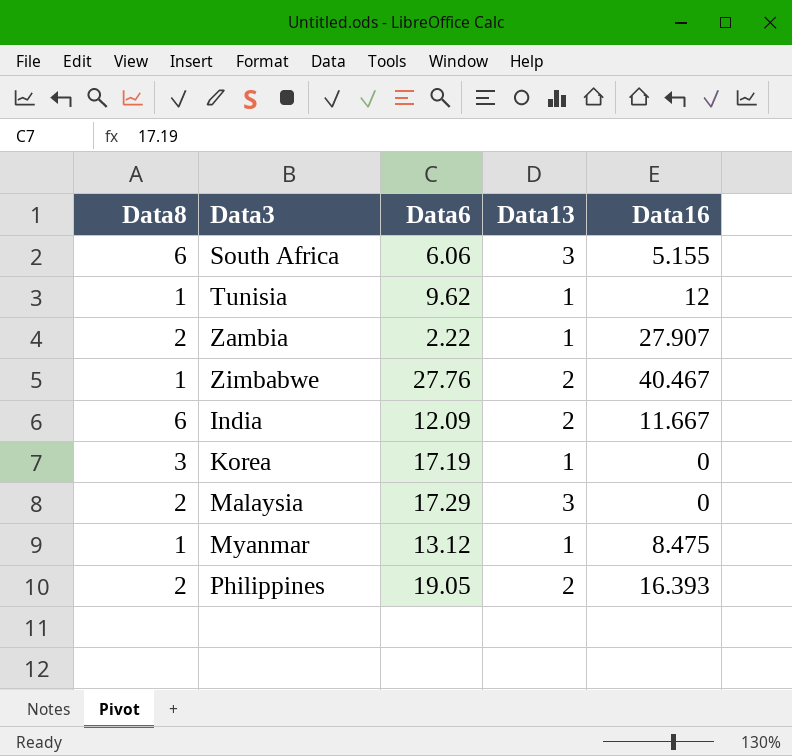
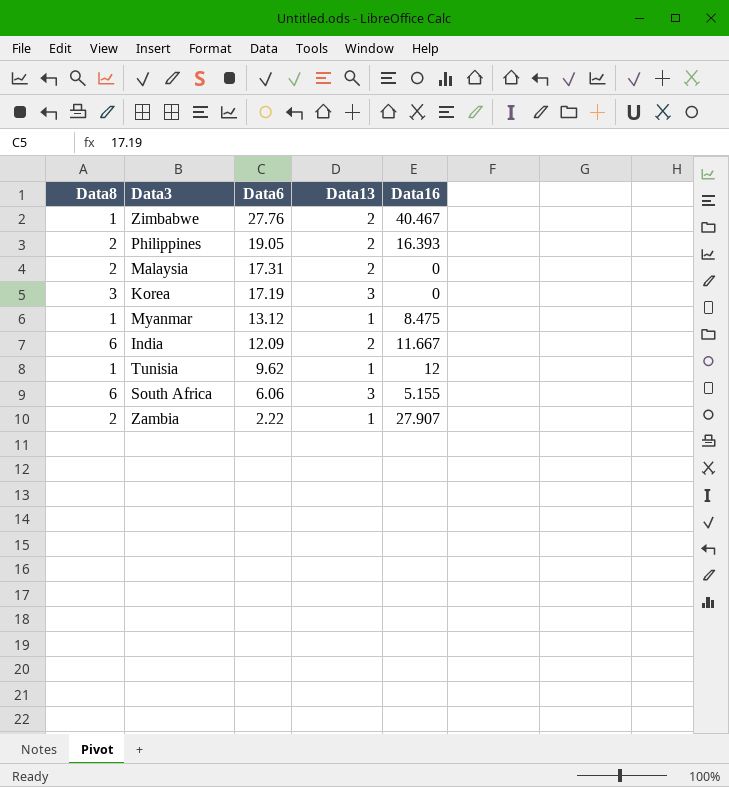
row order: none -> Data6 descending
Malaysia | Data6: 17.29 -> 17.31
Malaysia | Data13: 3 -> 2
Korea | Data13: 1 -> 3

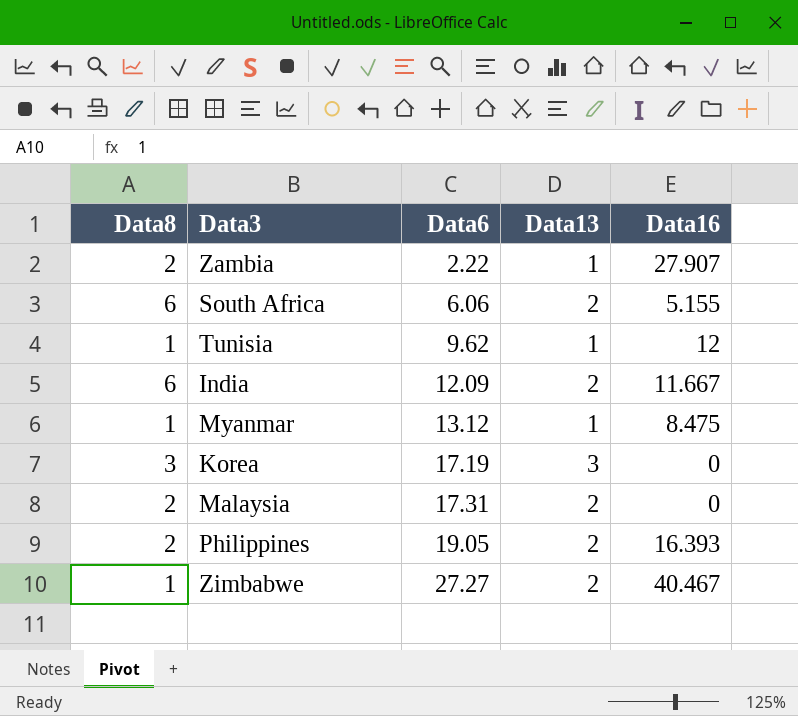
row order: Data6 descending -> Data6 ascending
South Africa | Data13: 3 -> 2
Zimbabwe | Data6: 27.76 -> 27.27

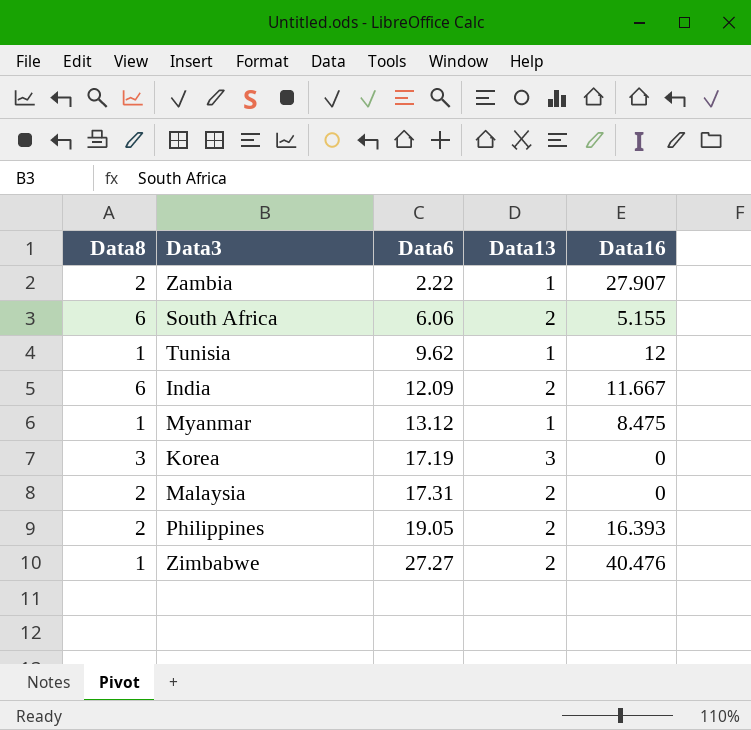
Zimbabwe | Data16: 40.467 -> 40.476

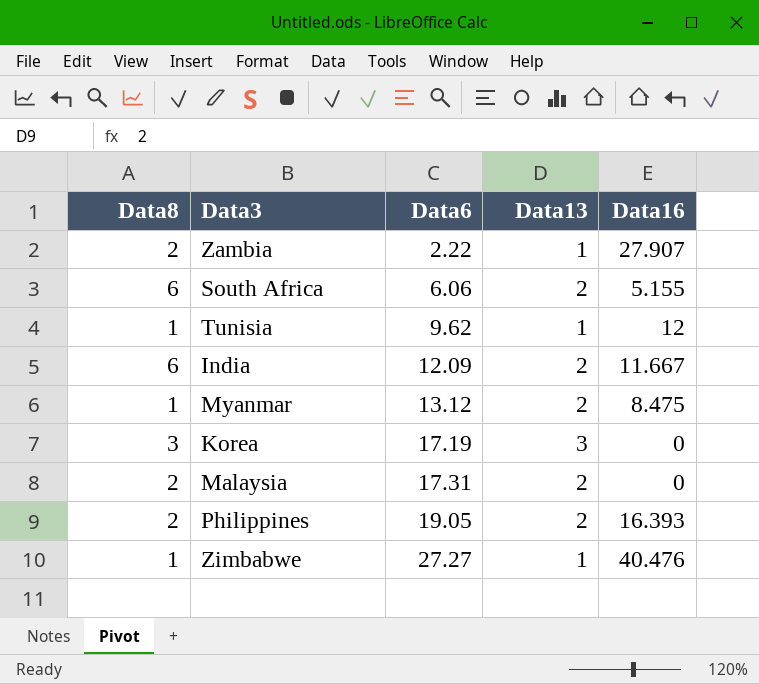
Myanmar | Data13: 1 -> 2
Zimbabwe | Data13: 2 -> 1

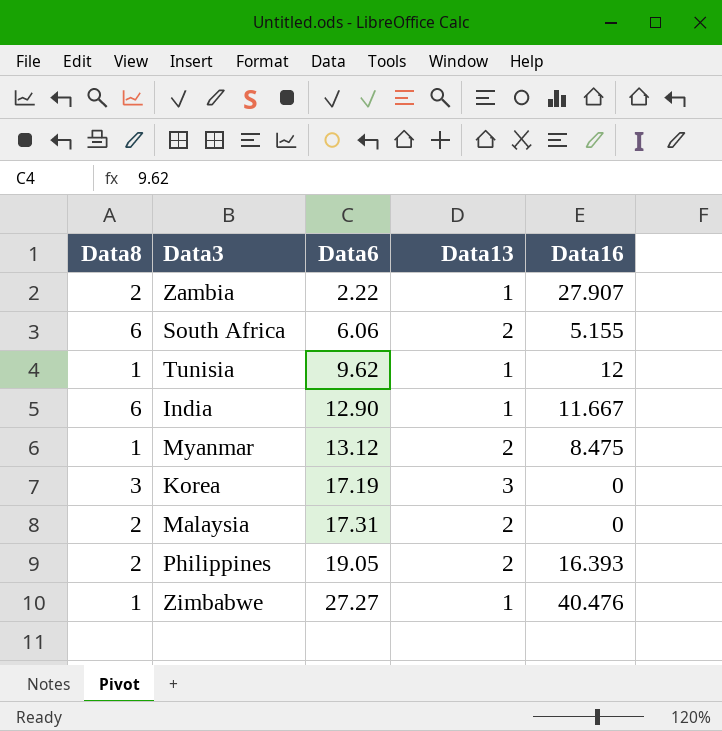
India | Data6: 12.09 -> 12.90
India | Data13: 2 -> 1

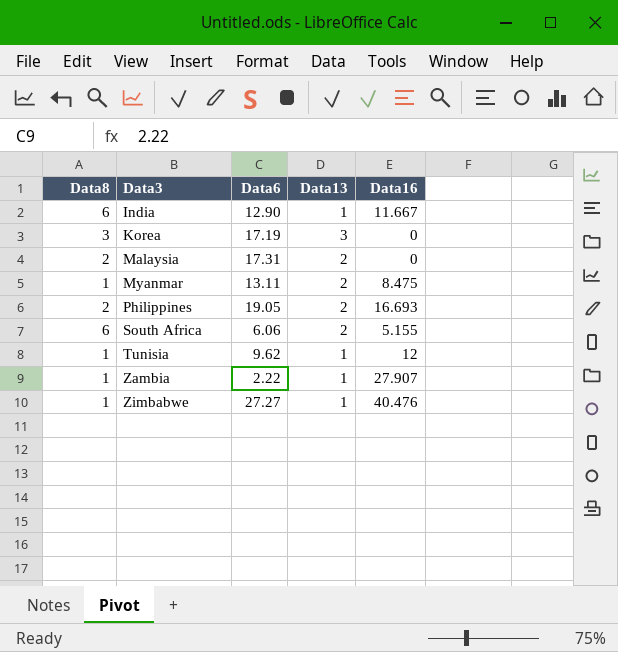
row order: Data6 ascending -> Data3 ascending
Myanmar | Data6: 13.12 -> 13.11
Philippines | Data16: 16.393 -> 16.693
Zambia | Data8: 2 -> 1

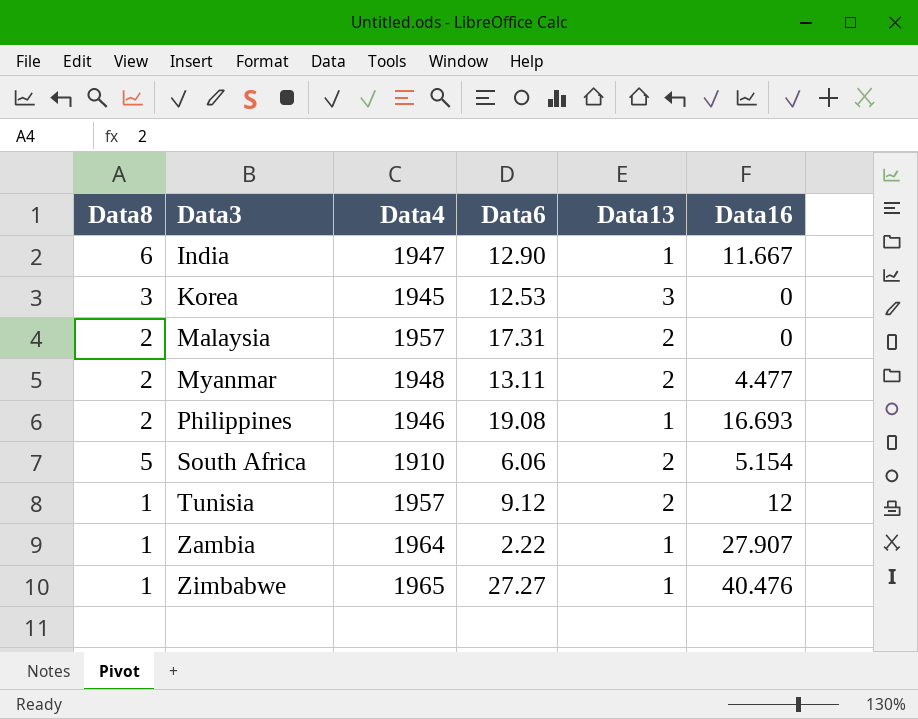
column Data4 | position: none -> 3
Korea | Data6: 17.19 -> 12.53
Myanmar | Data8: 1 -> 2
Myanmar | Data16: 8.475 -> 4.477
Philippines | Data6: 19.05 -> 19.08
Philippines | Data13: 2 -> 1
South Africa | Data8: 6 -> 5
South Africa | Data16: 5.155 -> 5.154
Tunisia | Data6: 9.62 -> 9.12
Tunisia | Data13: 1 -> 2

